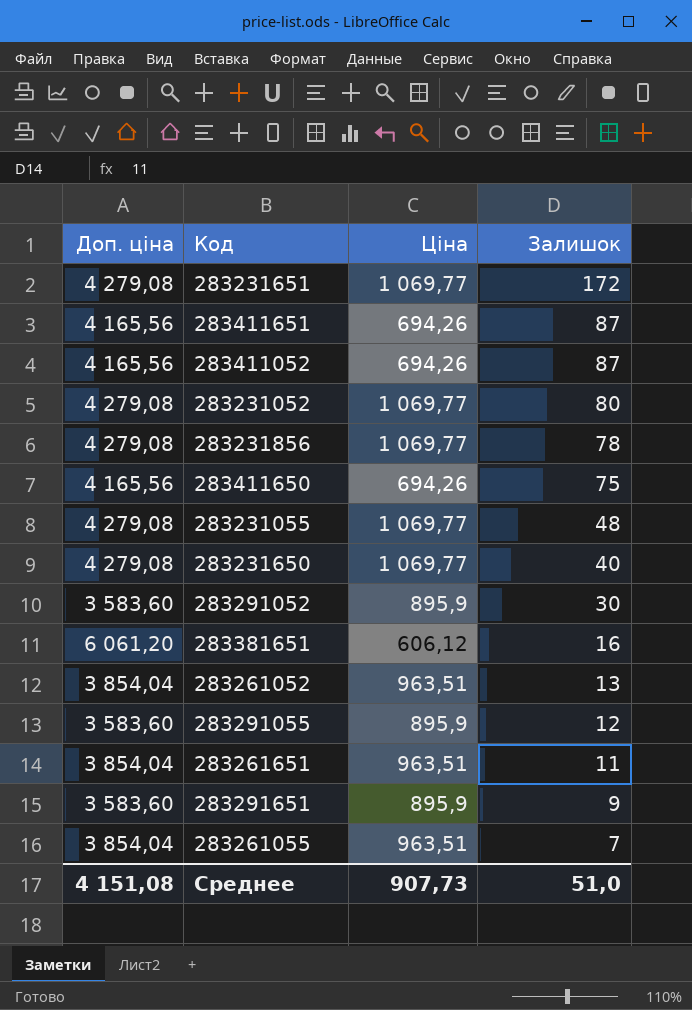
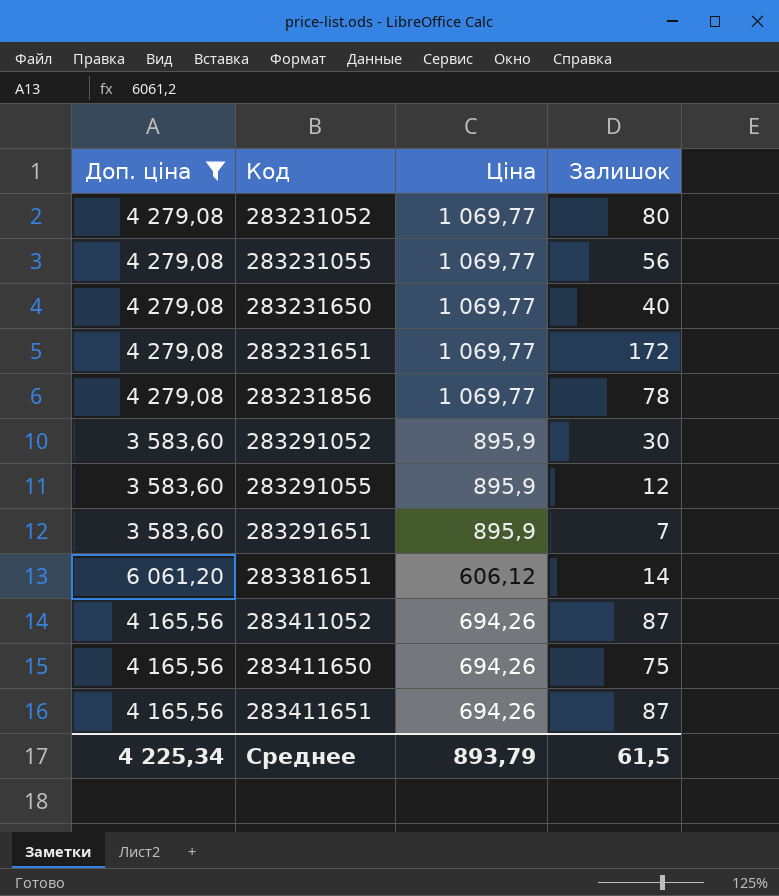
filter: none -> Доп. ціна != 3 854,04
row order: Залишок descending -> Код ascending
283231055 | Залишок: 48 -> 56
283291651 | Залишок: 9 -> 7
283381651 | Залишок: 16 -> 14
Среднее | Доп. ціна: 4 151,08 -> 4 225,34
Среднее | Ціна: 907,73 -> 893,79
Среднее | Залишок: 51,0 -> 61,5

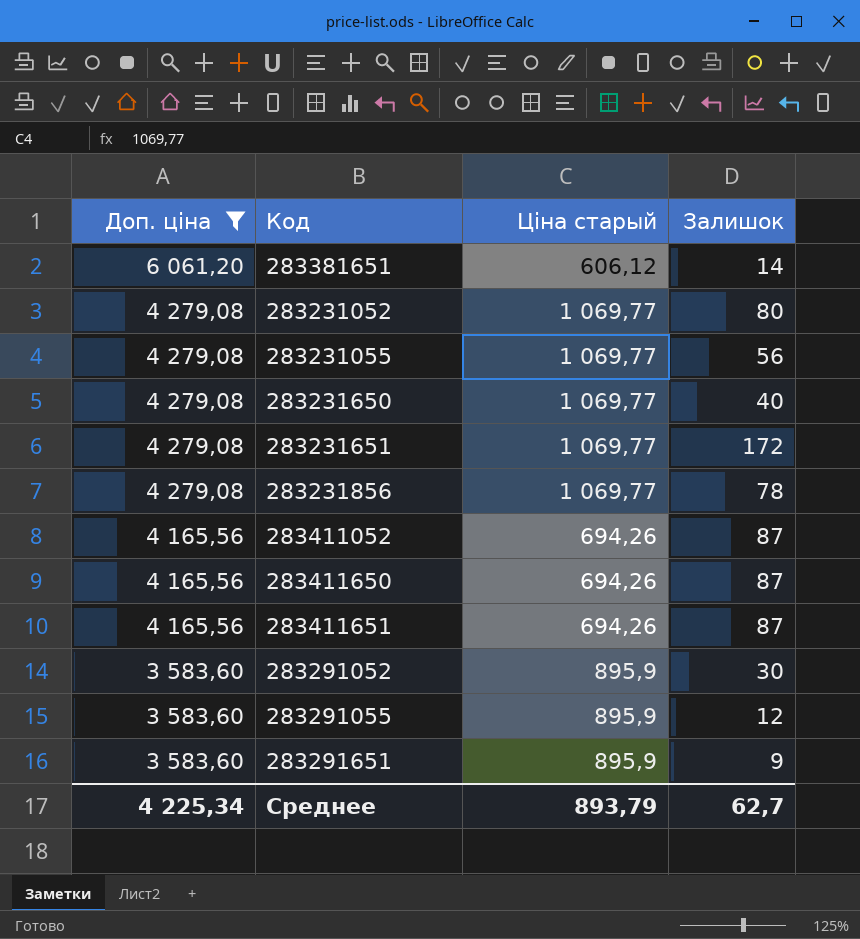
row order: Код ascending -> Доп. ціна descending
column name: Ціна -> Ціна старый
283411650 | Залишок: 75 -> 87
283291651 | Залишок: 7 -> 9
Среднее | Залишок: 61,5 -> 62,7

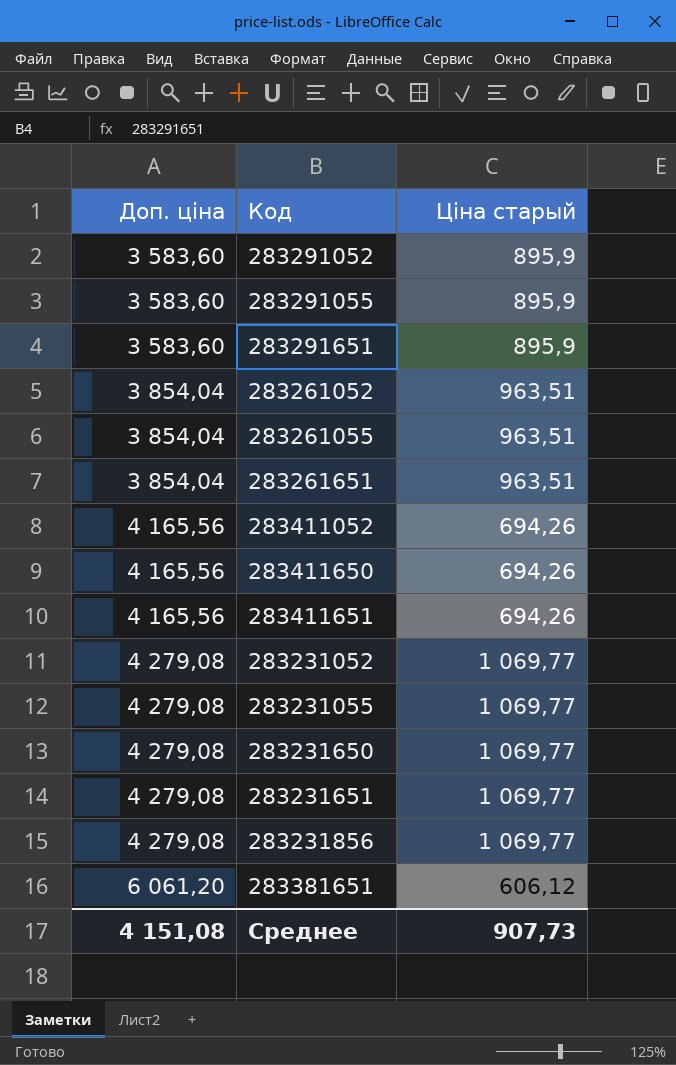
filter: Доп. ціна != 3 854,04 -> none
row order: Доп. ціна descending -> Доп. ціна ascending
column Залишок | position: 4 -> none
Среднее | Доп. ціна: 4 225,34 -> 4 151,08
Среднее | Ціна старый: 893,79 -> 907,73

